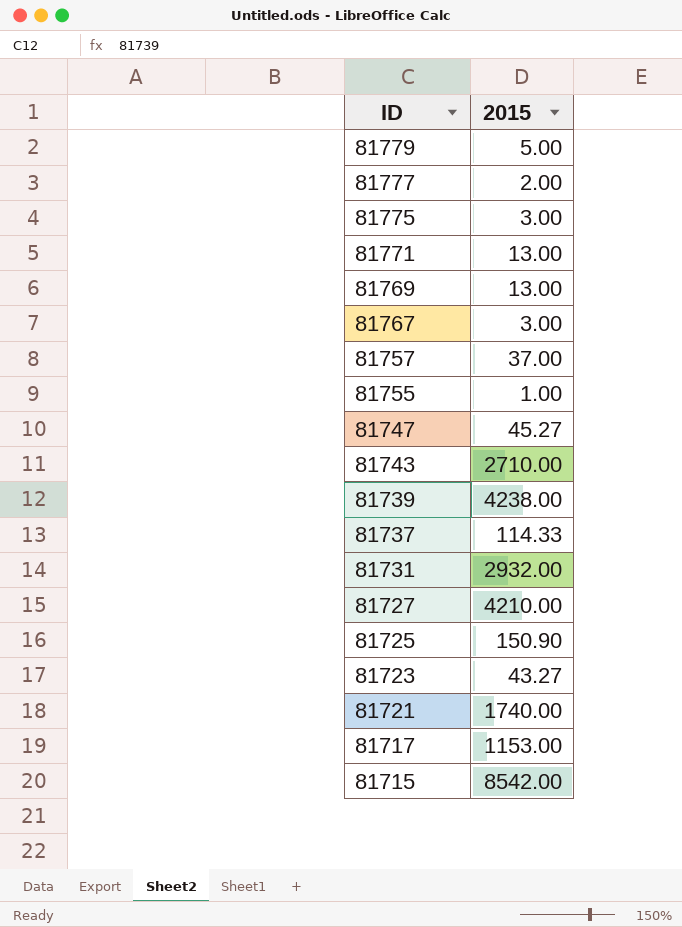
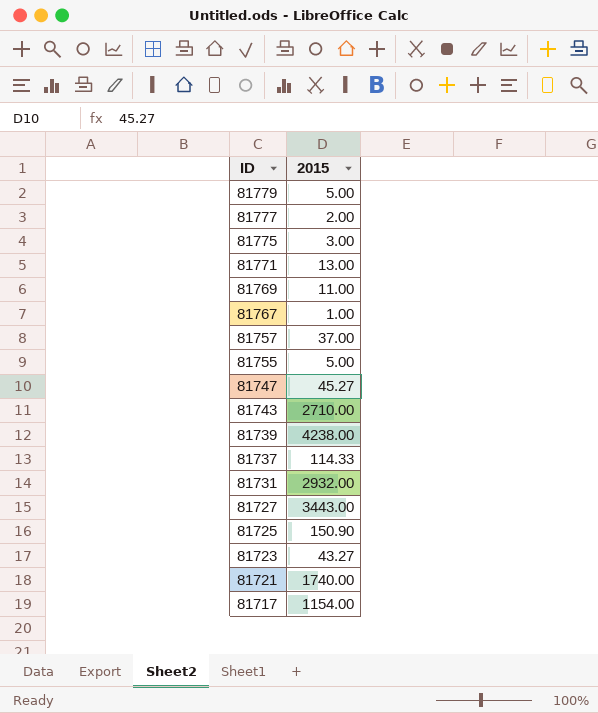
row 81715: 8542.00 -> none
81769 | 2015: 13.00 -> 11.00
81767 | 2015: 3.00 -> 1.00
81755 | 2015: 1.00 -> 5.00
81727 | 2015: 4210.00 -> 3443.00
81717 | 2015: 1153.00 -> 1154.00

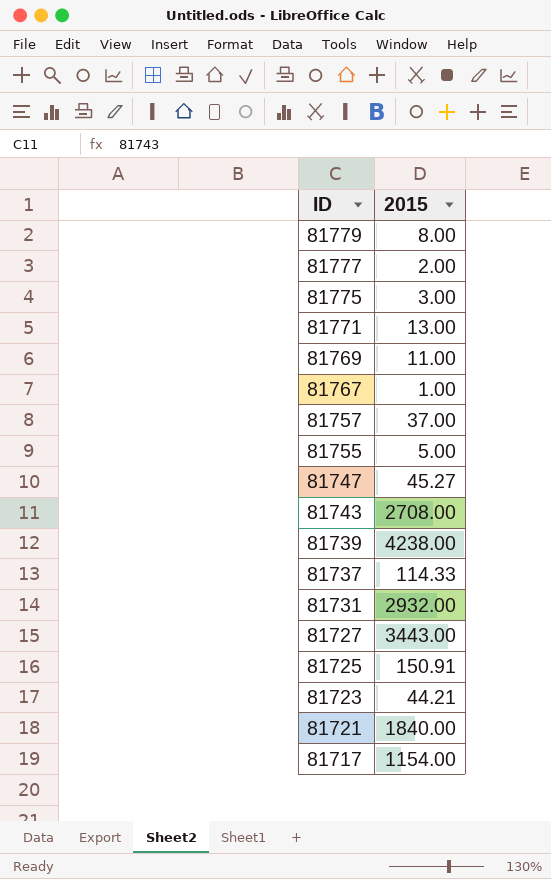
81779 | 2015: 5.00 -> 8.00
81743 | 2015: 2710.00 -> 2708.00
81725 | 2015: 150.90 -> 150.91
81723 | 2015: 43.27 -> 44.21
81721 | 2015: 1740.00 -> 1840.00

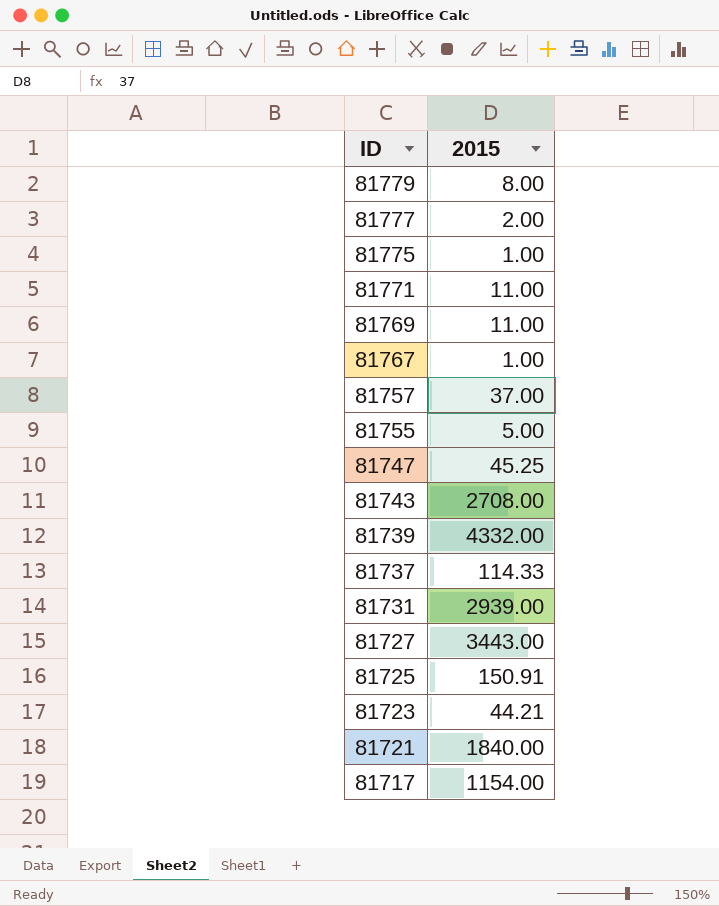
81775 | 2015: 3.00 -> 1.00
81771 | 2015: 13.00 -> 11.00
81747 | 2015: 45.27 -> 45.25
81739 | 2015: 4238.00 -> 4332.00
81731 | 2015: 2932.00 -> 2939.00

